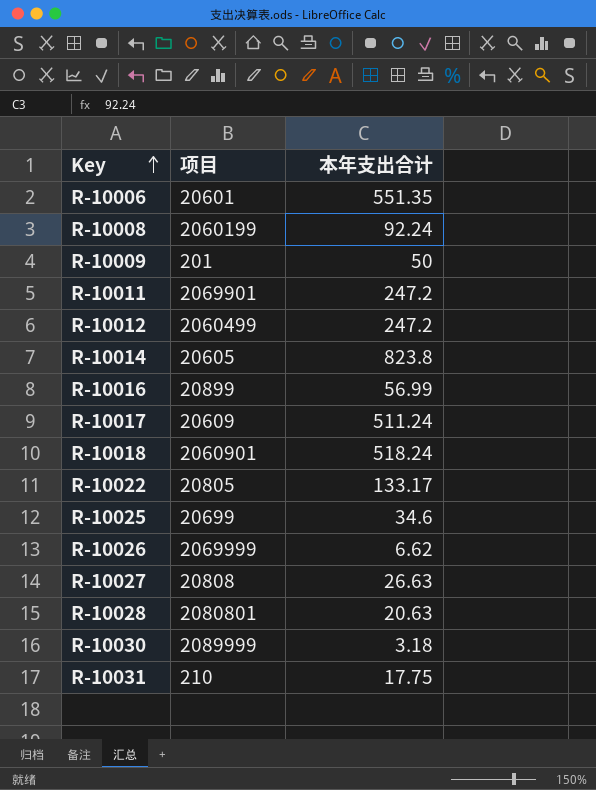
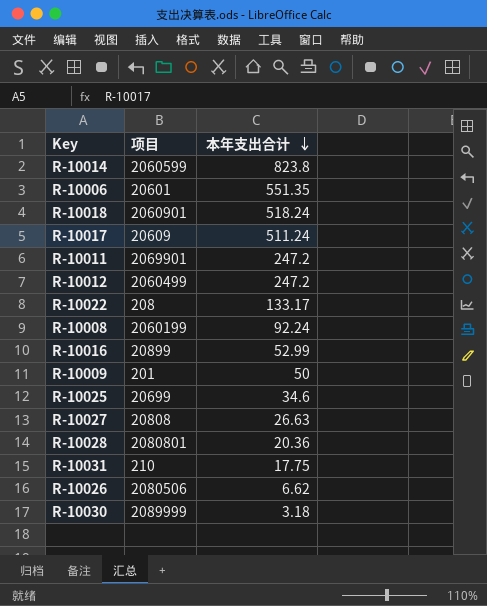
row order: Key ascending -> 本年支出合计 descending
R-10014 | 项目: 20605 -> 2060599
R-10022 | 项目: 20805 -> 208
R-10016 | 本年支出合计: 56.99 -> 52.99
R-10028 | 本年支出合计: 20.63 -> 20.36
R-10026 | 项目: 2069999 -> 2080506

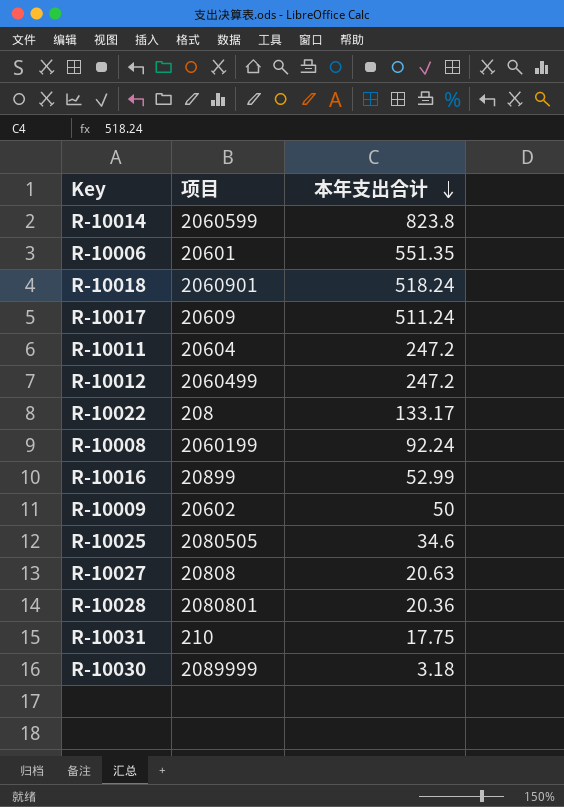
row R-10026: 2080506 | 6.62 -> none
R-10011 | 项目: 2069901 -> 20604
R-10009 | 项目: 201 -> 20602
R-10025 | 项目: 20699 -> 2080505
R-10027 | 本年支出合计: 26.63 -> 20.63

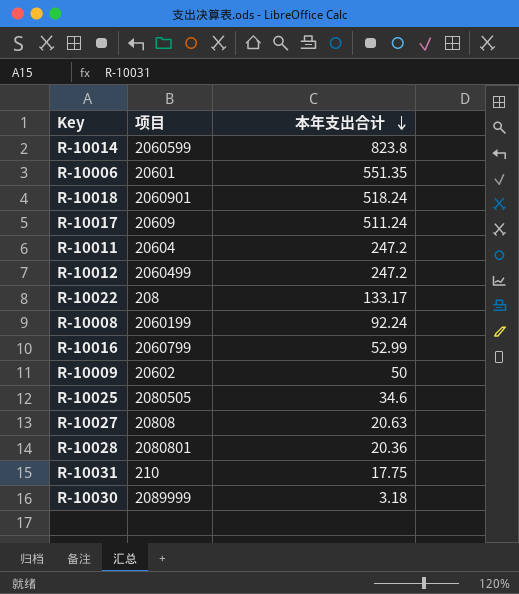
R-10016 | 项目: 20899 -> 2060799

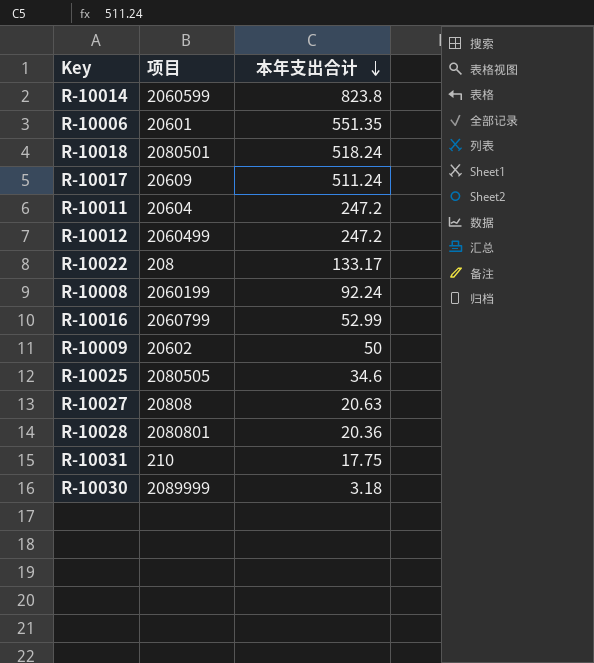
R-10018 | 项目: 2060901 -> 2080501

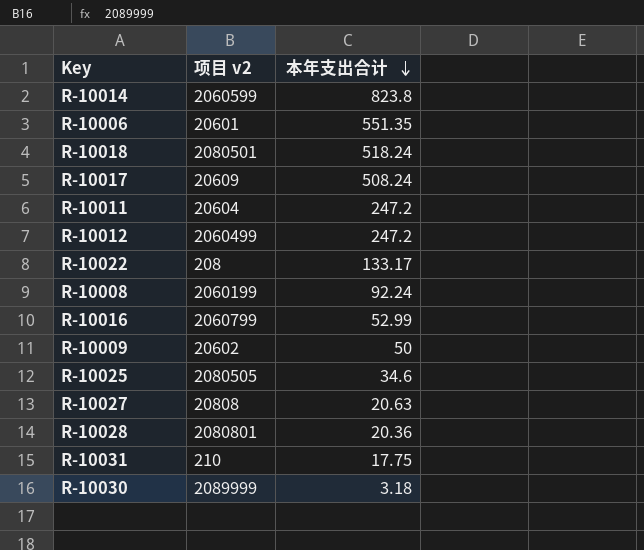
column name: 项目 -> 项目 v2
R-10017 | 本年支出合计: 511.24 -> 508.24

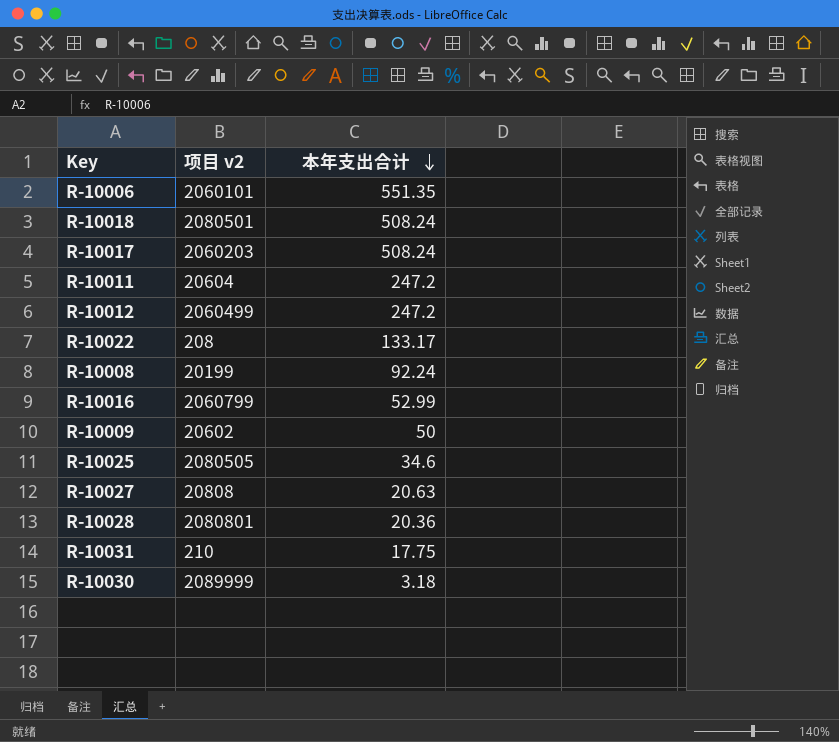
row R-10014: 2060599 | 823.8 -> none
R-10006 | 项目 v2: 20601 -> 2060101
R-10018 | 本年支出合计: 518.24 -> 508.24
R-10017 | 项目 v2: 20609 -> 2060203
R-10008 | 项目 v2: 2060199 -> 20199

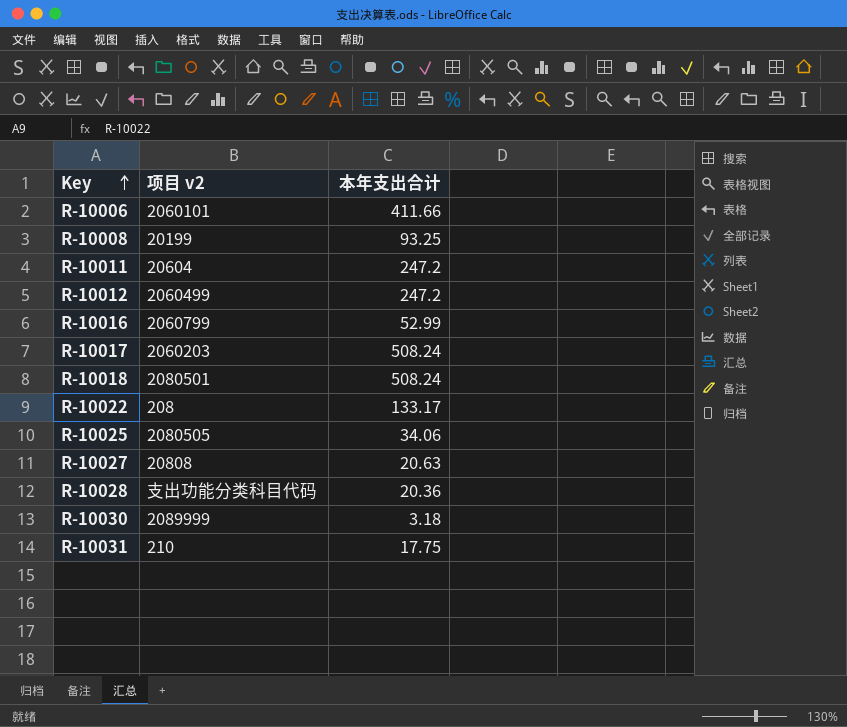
row order: 本年支出合计 descending -> Key ascending
row R-10009: 20602 | 50 -> none
R-10006 | 本年支出合计: 551.35 -> 411.66
R-10008 | 本年支出合计: 92.24 -> 93.25
R-10025 | 本年支出合计: 34.6 -> 34.06
R-10028 | 项目 v2: 2080801 -> 支出功能分类科目代码

